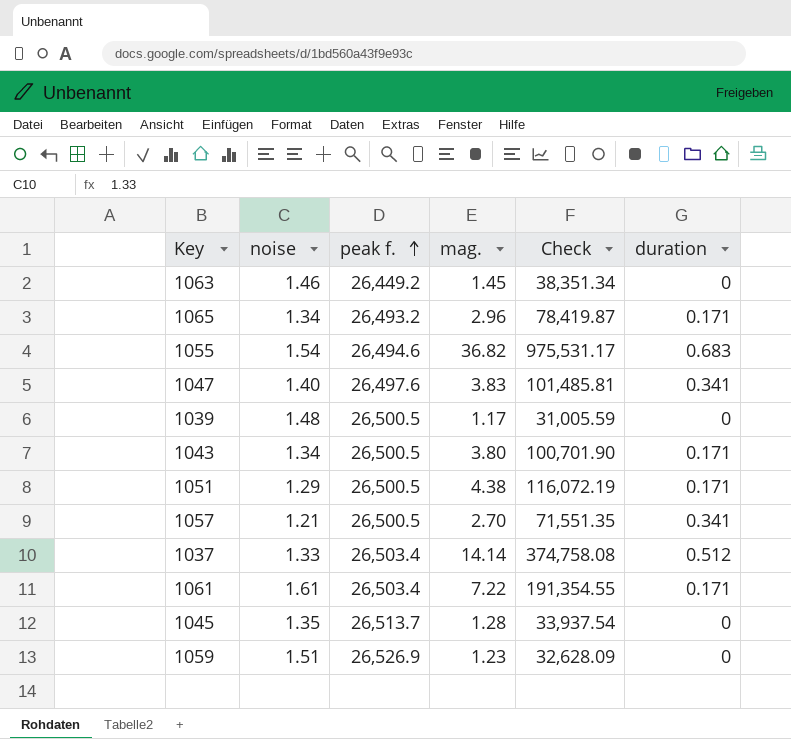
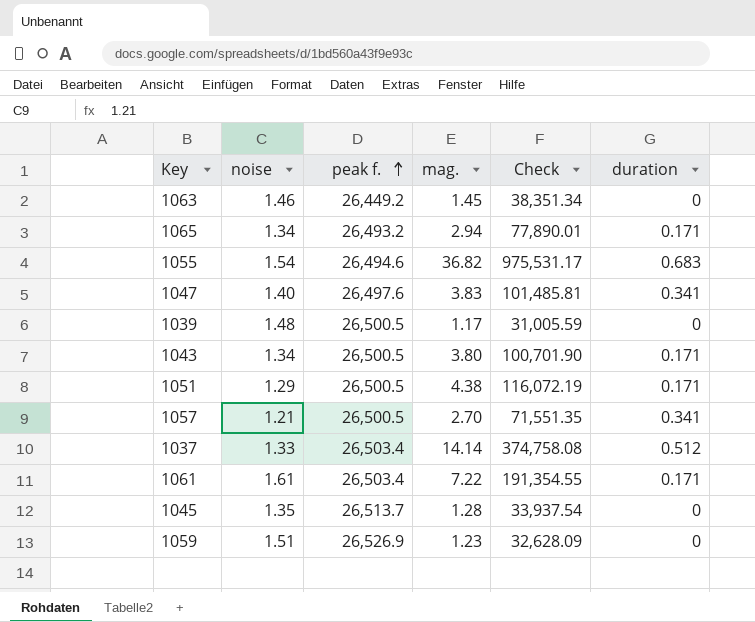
1065 | mag.: 2.96 -> 2.94
1065 | Check: 78,419.87 -> 77,890.01

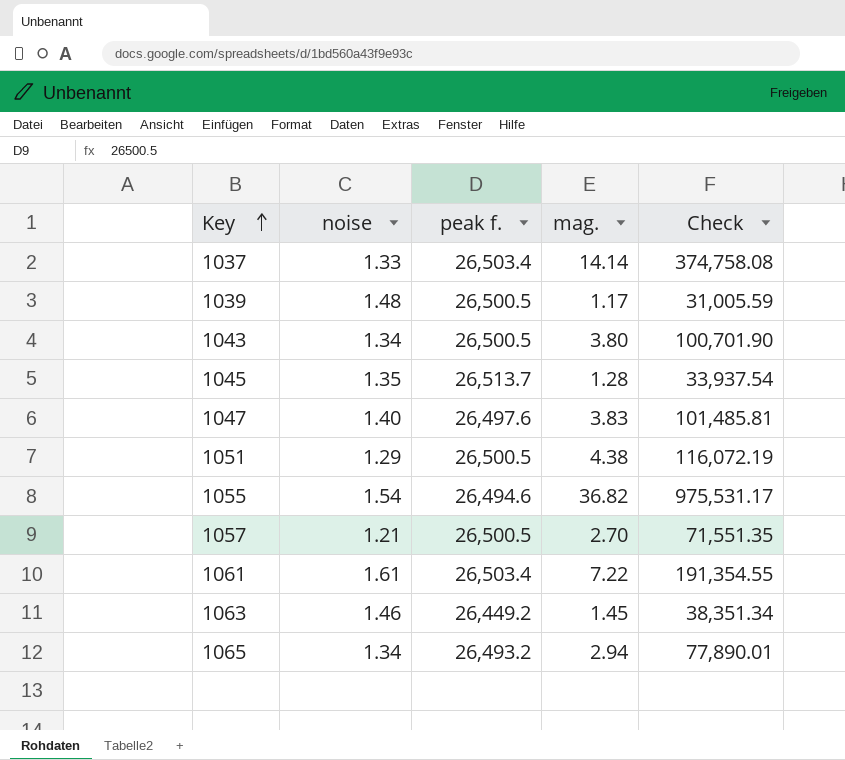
row order: peak f. ascending -> Key ascending
column duration | position: 6 -> none
row 1059: 1.51 | 26,526.9 | 1.23 | 32,628.09 | 0 -> none

